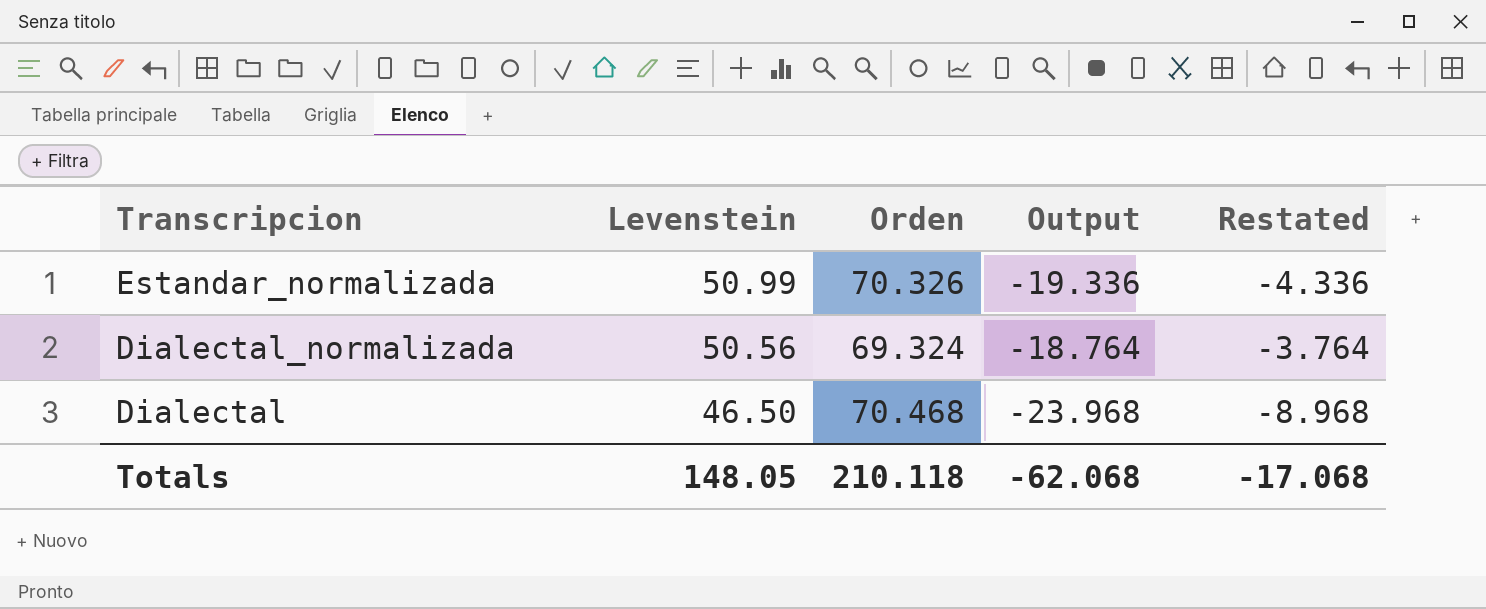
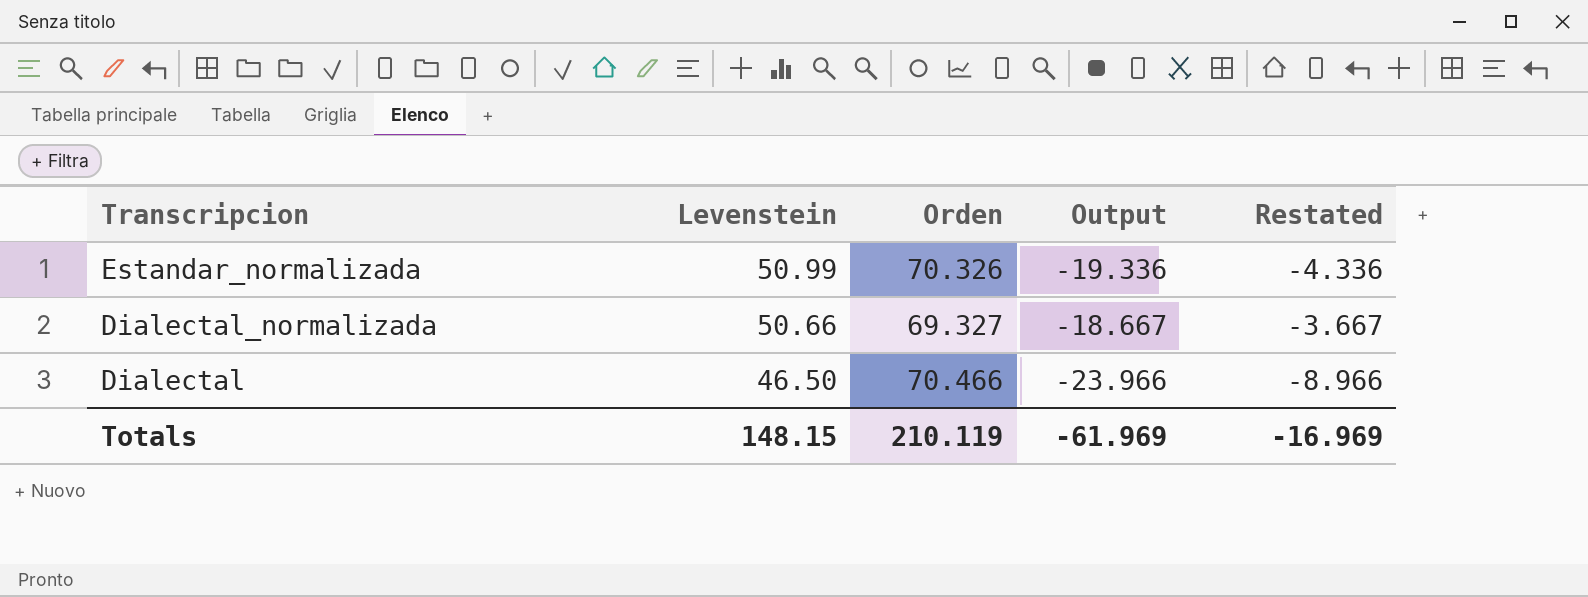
Dialectal_normalizada | Levenstein: 50.56 -> 50.66
Dialectal_normalizada | Orden: 69.324 -> 69.327
Dialectal_normalizada | Output: -18.764 -> -18.667
Dialectal_normalizada | Restated: -3.764 -> -3.667
Dialectal | Orden: 70.468 -> 70.466
Dialectal | Output: -23.968 -> -23.966
Dialectal | Restated: -8.968 -> -8.966
Totals | Levenstein: 148.05 -> 148.15
Totals | Orden: 210.118 -> 210.119
Totals | Output: -62.068 -> -61.969
Totals | Restated: -17.068 -> -16.969

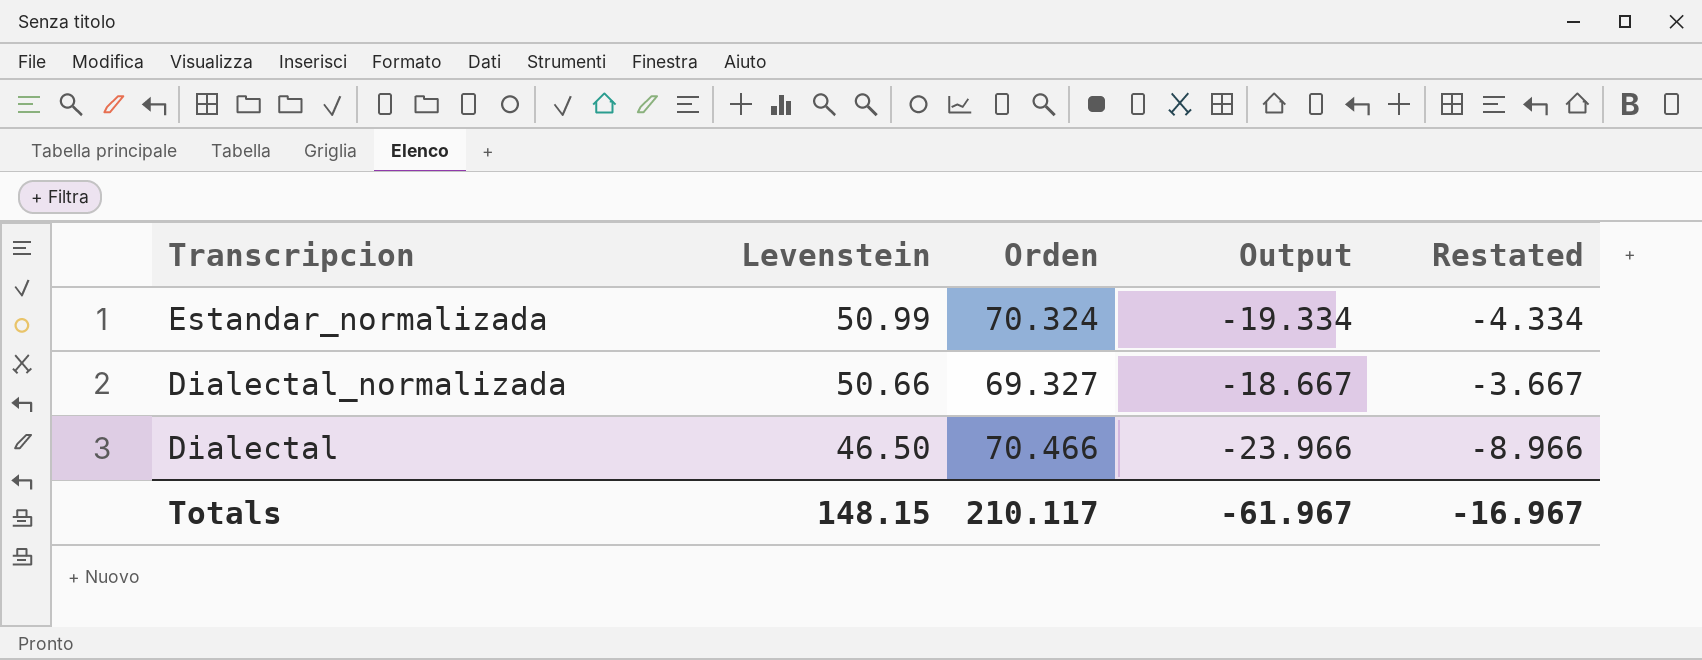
Estandar_normalizada | Orden: 70.326 -> 70.324
Estandar_normalizada | Output: -19.336 -> -19.334
Estandar_normalizada | Restated: -4.336 -> -4.334
Totals | Orden: 210.119 -> 210.117
Totals | Output: -61.969 -> -61.967
Totals | Restated: -16.969 -> -16.967

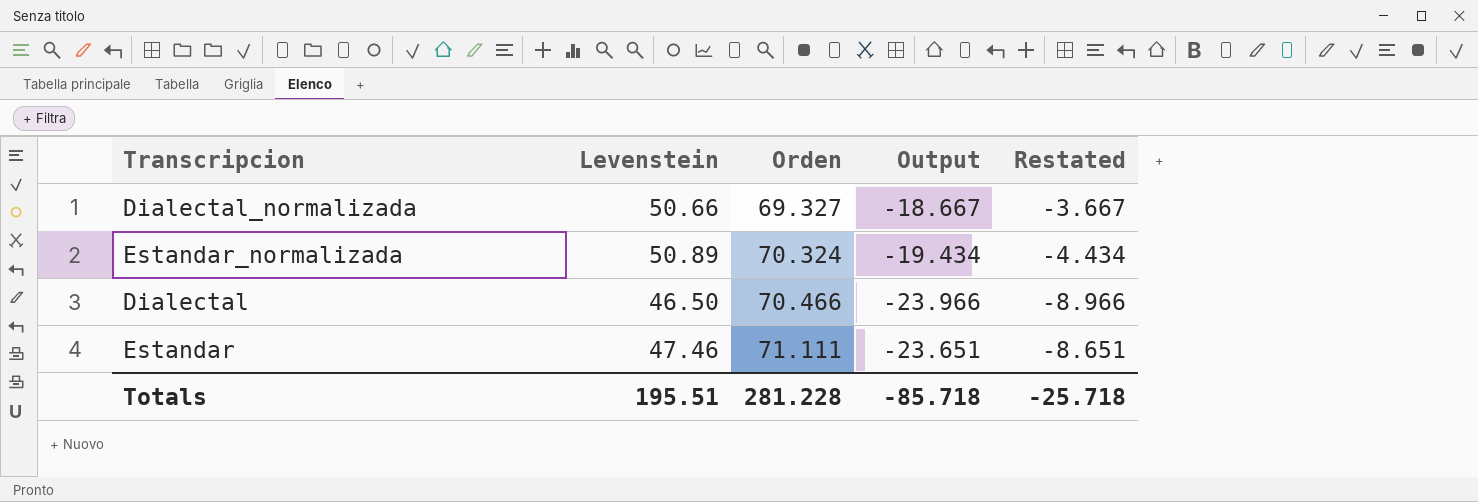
row order: Transcripcion descending -> Orden ascending
Estandar_normalizada | Levenstein: 50.99 -> 50.89
Estandar_normalizada | Output: -19.334 -> -19.434
Estandar_normalizada | Restated: -4.334 -> -4.434
row Estandar: none -> 47.46 | 71.111 | -23.651 | -8.651
Totals | Levenstein: 148.15 -> 195.51
Totals | Orden: 210.117 -> 281.228
Totals | Output: -61.967 -> -85.718
Totals | Restated: -16.967 -> -25.718

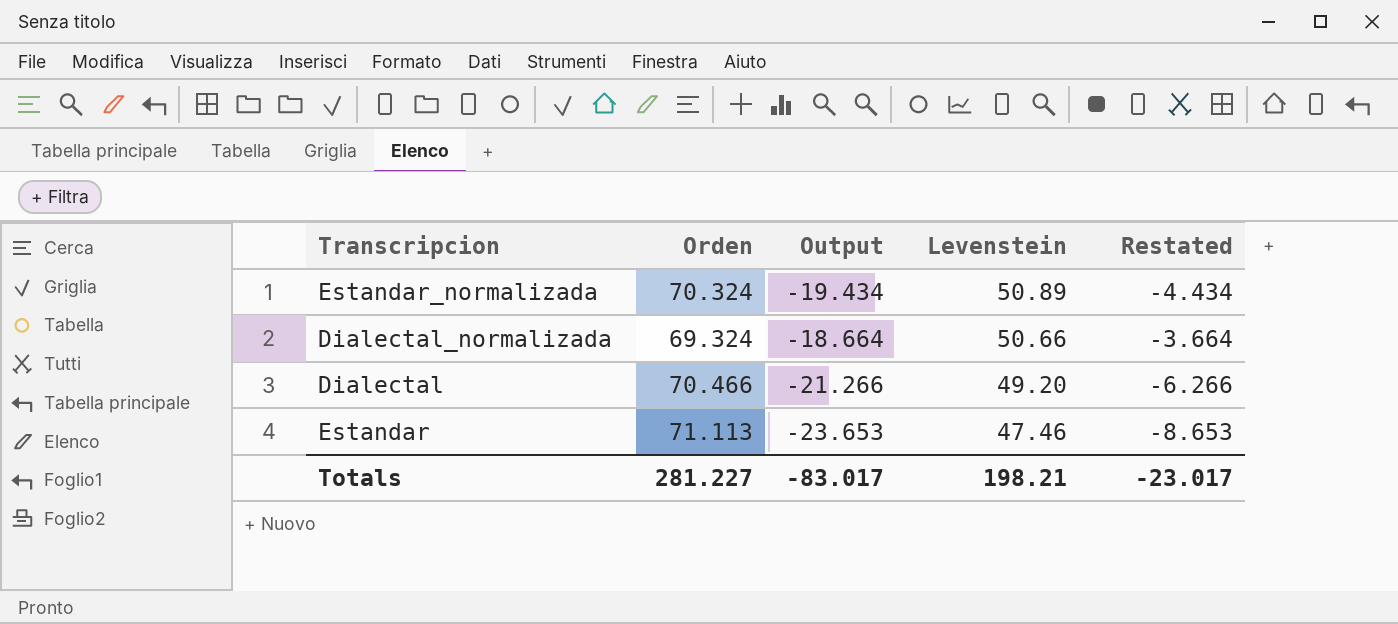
row order: Orden ascending -> Levenstein descending
column Levenstein | position: 2 -> 4
Dialectal_normalizada | Orden: 69.327 -> 69.324
Dialectal_normalizada | Output: -18.667 -> -18.664
Dialectal_normalizada | Restated: -3.667 -> -3.664
Dialectal | Output: -23.966 -> -21.266
Dialectal | Levenstein: 46.50 -> 49.20
Dialectal | Restated: -8.966 -> -6.266
Estandar | Orden: 71.111 -> 71.113
Estandar | Output: -23.651 -> -23.653
Estandar | Restated: -8.651 -> -8.653
Totals | Orden: 281.228 -> 281.227
Totals | Output: -85.718 -> -83.017
Totals | Levenstein: 195.51 -> 198.21
Totals | Restated: -25.718 -> -23.017

